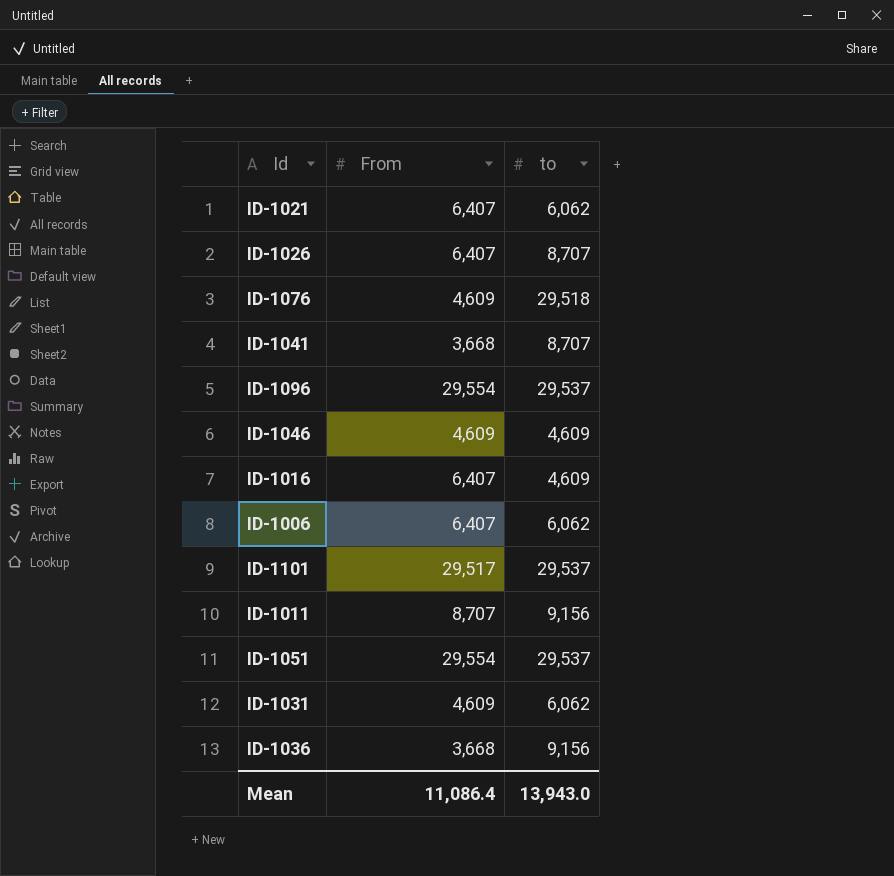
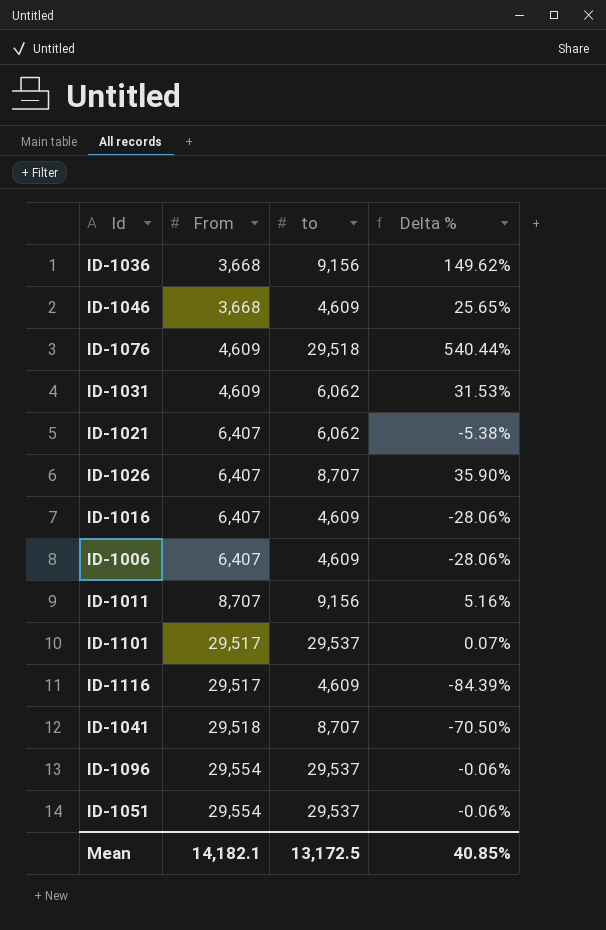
row order: none -> From ascending
column Delta % | formula: none -> ([to] - [From]) / [From]
ID-1046 | From: 4,609 -> 3,668
ID-1006 | to: 6,062 -> 4,609
row ID-1116: none -> 29,517 | 4,609 | -84.39%
ID-1041 | From: 3,668 -> 29,518
Mean | From: 11,086.4 -> 14,182.1
Mean | to: 13,943.0 -> 13,172.5

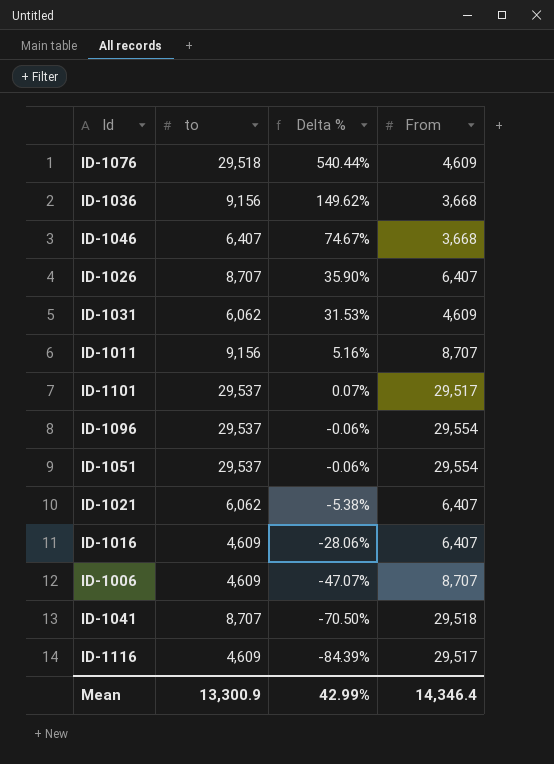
row order: From ascending -> Delta % descending
column From | position: 2 -> 4
ID-1046 | to: 4,609 -> 6,407
ID-1046 | Delta %: 25.65% -> 74.67%
ID-1006 | Delta %: -28.06% -> -47.07%
ID-1006 | From: 6,407 -> 8,707
Mean | to: 13,172.5 -> 13,300.9
Mean | Delta %: 40.85% -> 42.99%
Mean | From: 14,182.1 -> 14,346.4

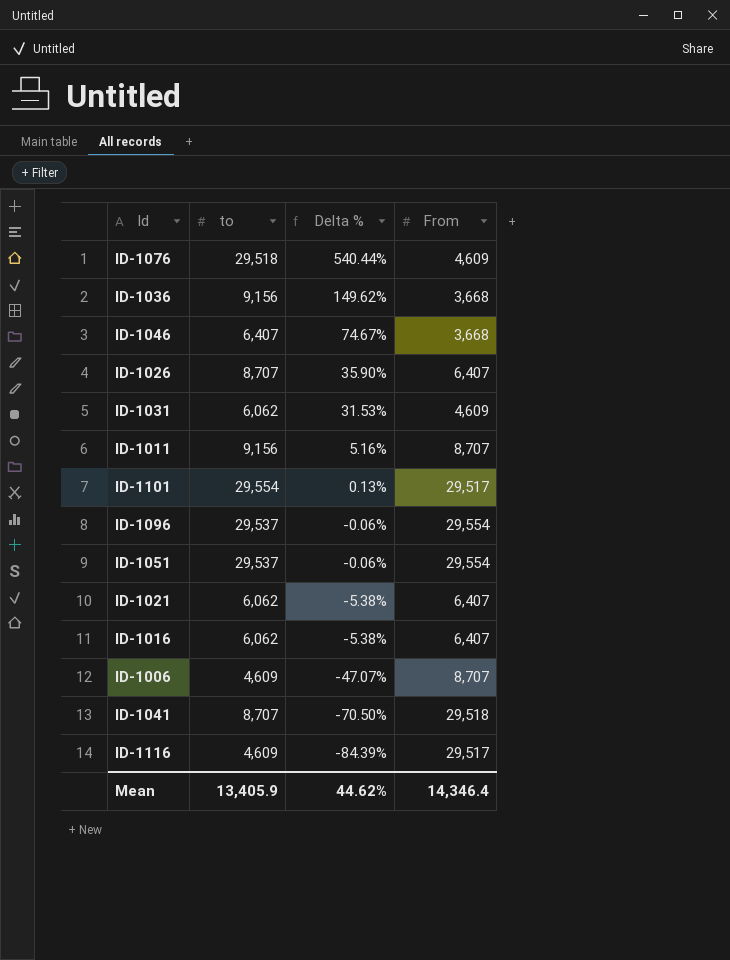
ID-1101 | to: 29,537 -> 29,554
ID-1101 | Delta %: 0.07% -> 0.13%
ID-1016 | to: 4,609 -> 6,062
ID-1016 | Delta %: -28.06% -> -5.38%
Mean | to: 13,300.9 -> 13,405.9
Mean | Delta %: 42.99% -> 44.62%

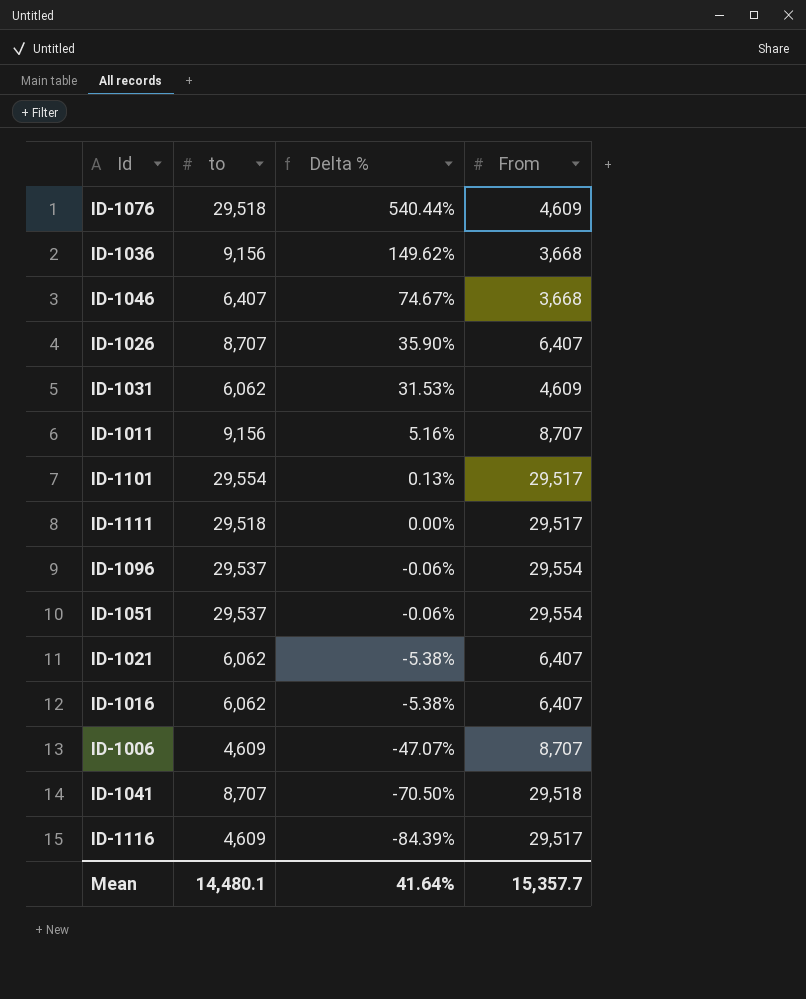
row ID-1111: none -> 29,518 | 0.00% | 29,517
Mean | to: 13,405.9 -> 14,480.1
Mean | Delta %: 44.62% -> 41.64%
Mean | From: 14,346.4 -> 15,357.7

